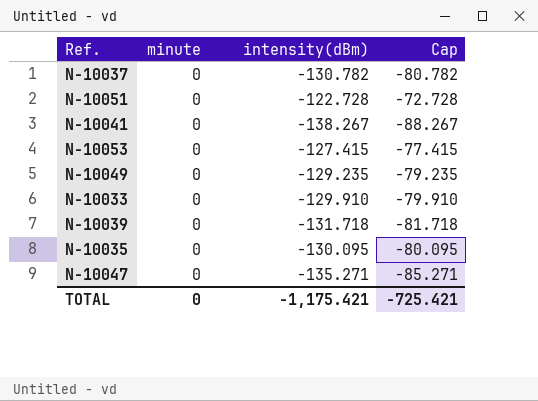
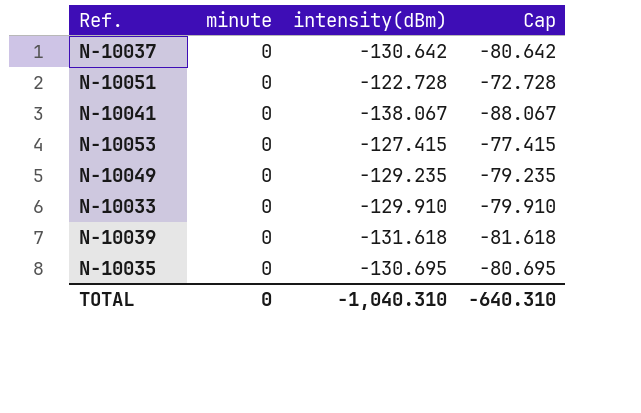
row N-10047: 0 | -135.271 | -85.271 -> none
N-10037 | intensity(dBm): -130.782 -> -130.642
N-10037 | Cap: -80.782 -> -80.642
N-10041 | intensity(dBm): -138.267 -> -138.067
N-10041 | Cap: -88.267 -> -88.067
N-10039 | intensity(dBm): -131.718 -> -131.618
N-10039 | Cap: -81.718 -> -81.618
N-10035 | intensity(dBm): -130.095 -> -130.695
N-10035 | Cap: -80.095 -> -80.695
TOTAL | intensity(dBm): -1,175.421 -> -1,040.310
TOTAL | Cap: -725.421 -> -640.310

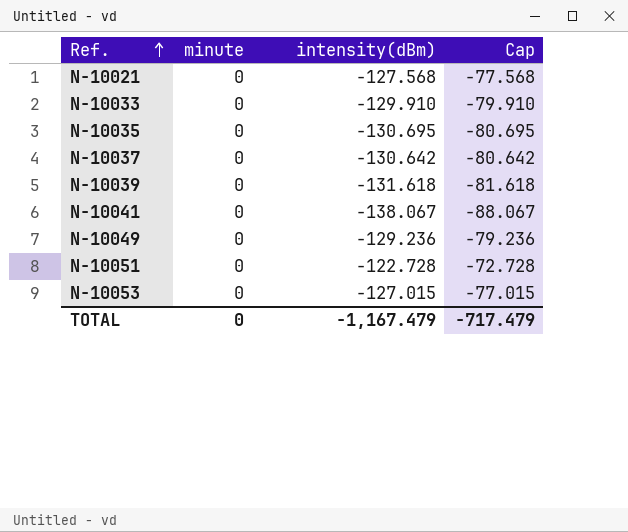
row order: none -> Ref. ascending
row N-10021: none -> 0 | -127.568 | -77.568
N-10049 | intensity(dBm): -129.235 -> -129.236
N-10049 | Cap: -79.235 -> -79.236
N-10053 | intensity(dBm): -127.415 -> -127.015
N-10053 | Cap: -77.415 -> -77.015
TOTAL | intensity(dBm): -1,040.310 -> -1,167.479
TOTAL | Cap: -640.310 -> -717.479

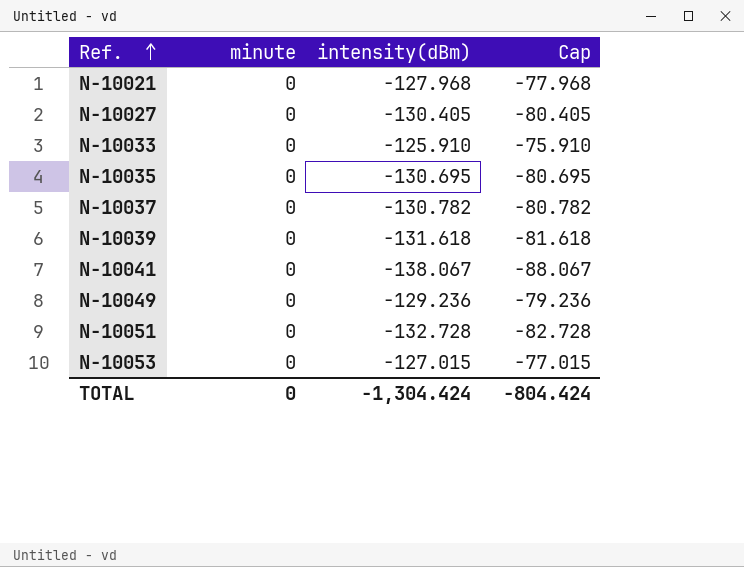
N-10021 | intensity(dBm): -127.568 -> -127.968
N-10021 | Cap: -77.568 -> -77.968
row N-10027: none -> 0 | -130.405 | -80.405
N-10033 | intensity(dBm): -129.910 -> -125.910
N-10033 | Cap: -79.910 -> -75.910
N-10037 | intensity(dBm): -130.642 -> -130.782
N-10037 | Cap: -80.642 -> -80.782
N-10051 | intensity(dBm): -122.728 -> -132.728
N-10051 | Cap: -72.728 -> -82.728
TOTAL | intensity(dBm): -1,167.479 -> -1,304.424
TOTAL | Cap: -717.479 -> -804.424

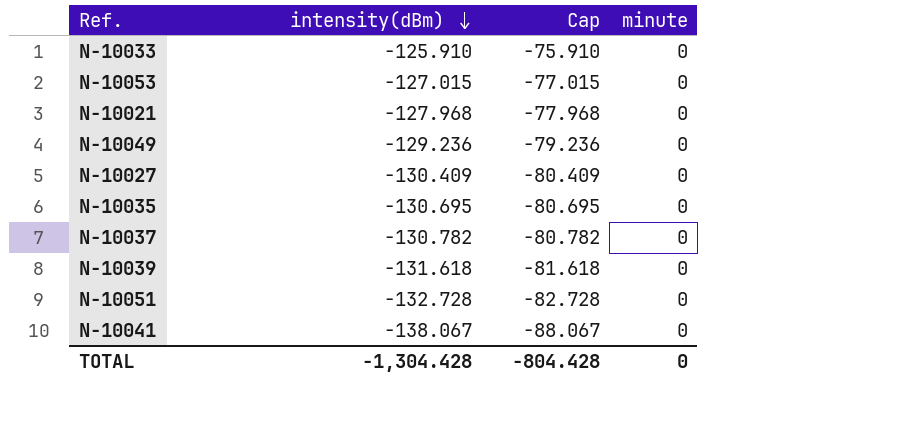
row order: Ref. ascending -> intensity(dBm) descending
column minute | position: 2 -> 4
N-10027 | intensity(dBm): -130.405 -> -130.409
N-10027 | Cap: -80.405 -> -80.409
TOTAL | intensity(dBm): -1,304.424 -> -1,304.428
TOTAL | Cap: -804.424 -> -804.428

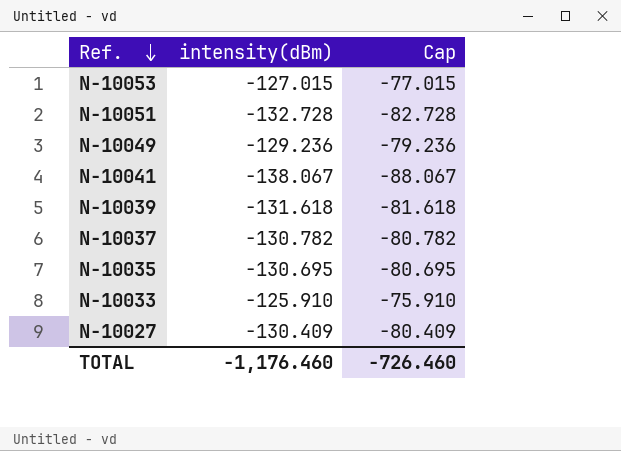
row order: intensity(dBm) descending -> Ref. descending
column minute | position: 4 -> none
row N-10021: -127.968 | -77.968 | 0 -> none
TOTAL | intensity(dBm): -1,304.428 -> -1,176.460
TOTAL | Cap: -804.428 -> -726.460

